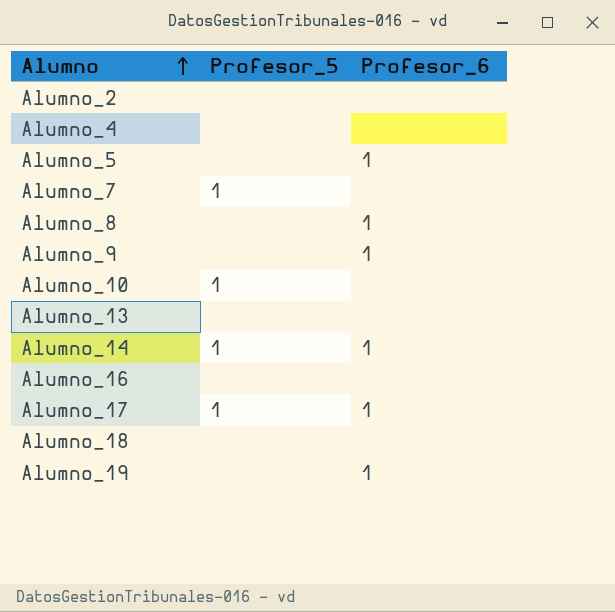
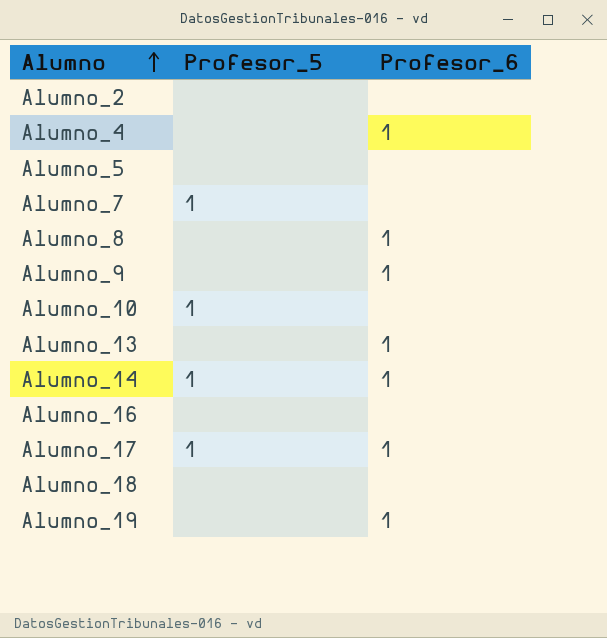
Alumno_4 | Profesor_6: none -> 1
Alumno_5 | Profesor_6: 1 -> none
Alumno_13 | Profesor_6: none -> 1

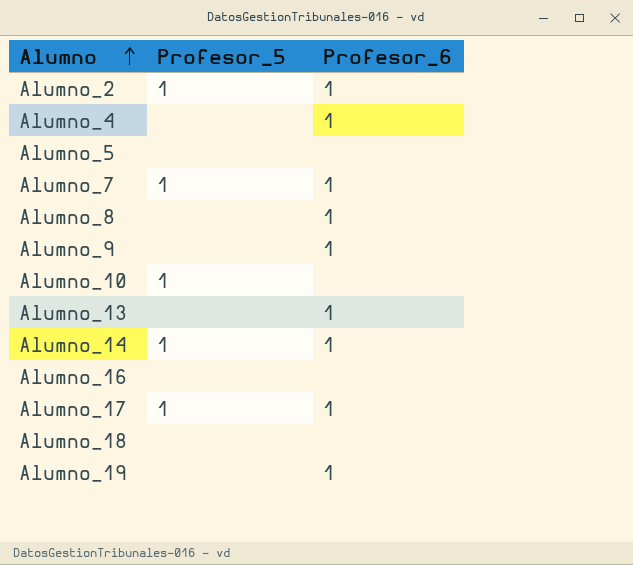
Alumno_2 | Profesor_5: none -> 1
Alumno_2 | Profesor_6: none -> 1
Alumno_7 | Profesor_6: none -> 1

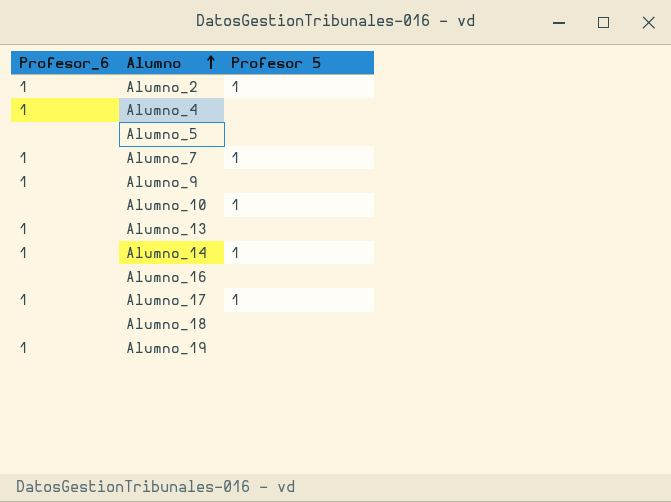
column Profesor_6 | position: 3 -> 1
column name: Profesor_5 -> Profesor 5
row Alumno_8: none | 1 -> none

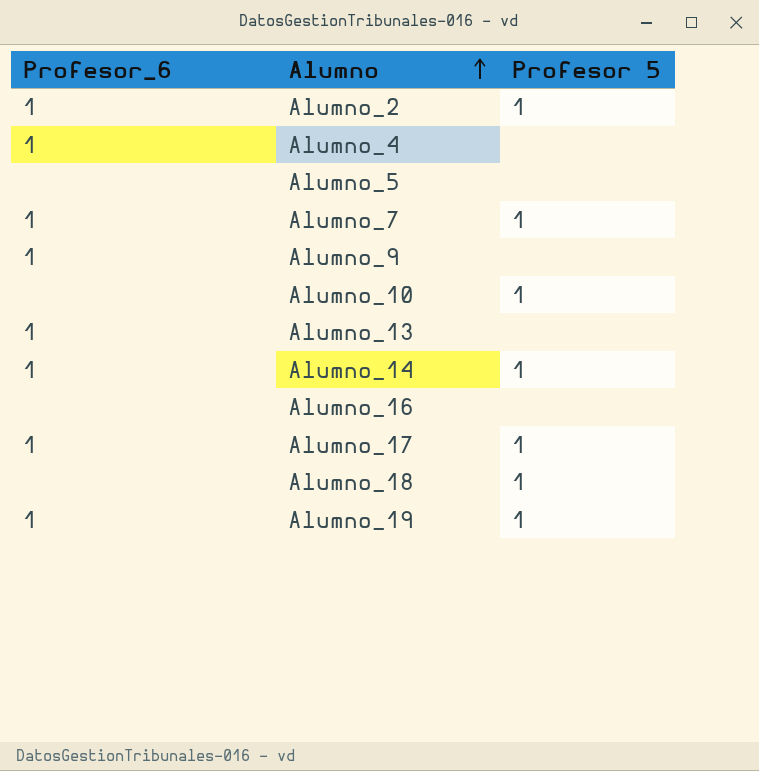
Alumno_18 | Profesor 5: none -> 1
Alumno_19 | Profesor 5: none -> 1

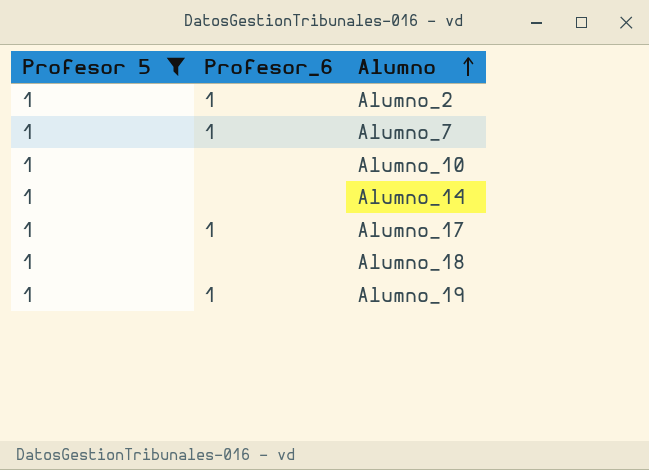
filter: none -> Profesor 5 = 1
column Profesor 5 | position: 3 -> 1
Alumno_14 | Profesor_6: 1 -> none

